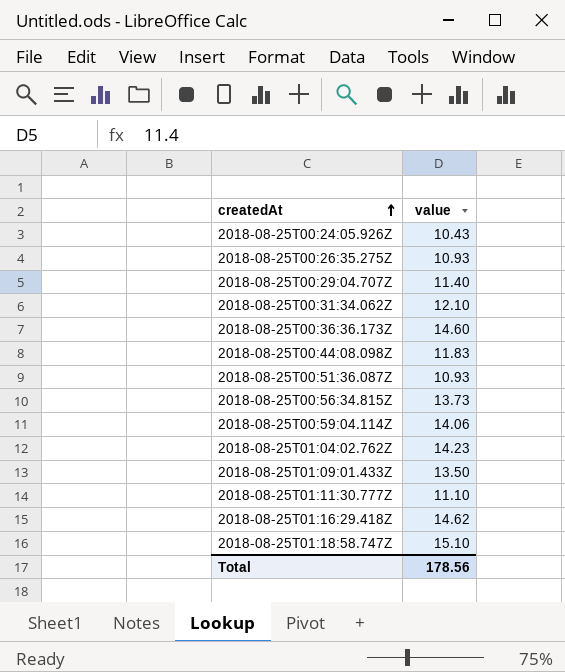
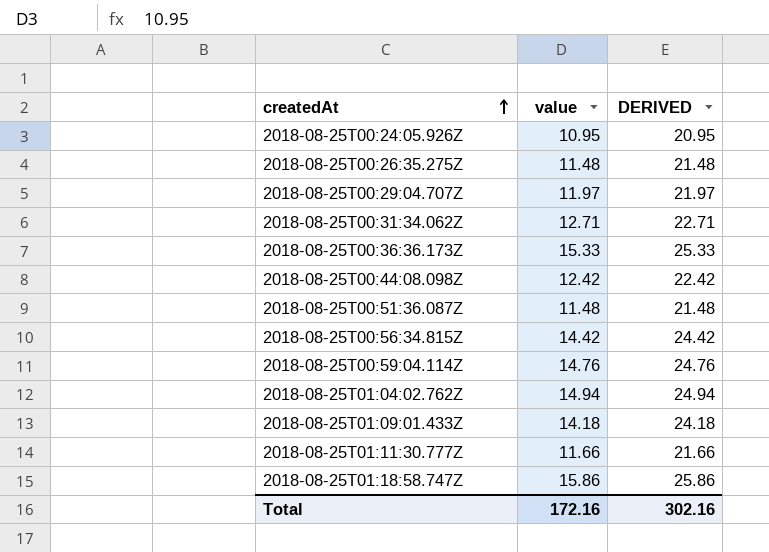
column DERIVED | formula: none -> [value] + 10
row 2018-08-25T01:16:29.418Z: 14.62 -> none
2018-08-25T00:24:05.926Z | value: 10.43 -> 10.95
2018-08-25T00:26:35.275Z | value: 10.93 -> 11.48
2018-08-25T00:29:04.707Z | value: 11.40 -> 11.97
2018-08-25T00:31:34.062Z | value: 12.10 -> 12.71
2018-08-25T00:36:36.173Z | value: 14.60 -> 15.33
2018-08-25T00:44:08.098Z | value: 11.83 -> 12.42
2018-08-25T00:51:36.087Z | value: 10.93 -> 11.48
2018-08-25T00:56:34.815Z | value: 13.73 -> 14.42
2018-08-25T00:59:04.114Z | value: 14.06 -> 14.76
2018-08-25T01:04:02.762Z | value: 14.23 -> 14.94
2018-08-25T01:09:01.433Z | value: 13.50 -> 14.18
2018-08-25T01:11:30.777Z | value: 11.10 -> 11.66
2018-08-25T01:18:58.747Z | value: 15.10 -> 15.86
Total | value: 178.56 -> 172.16

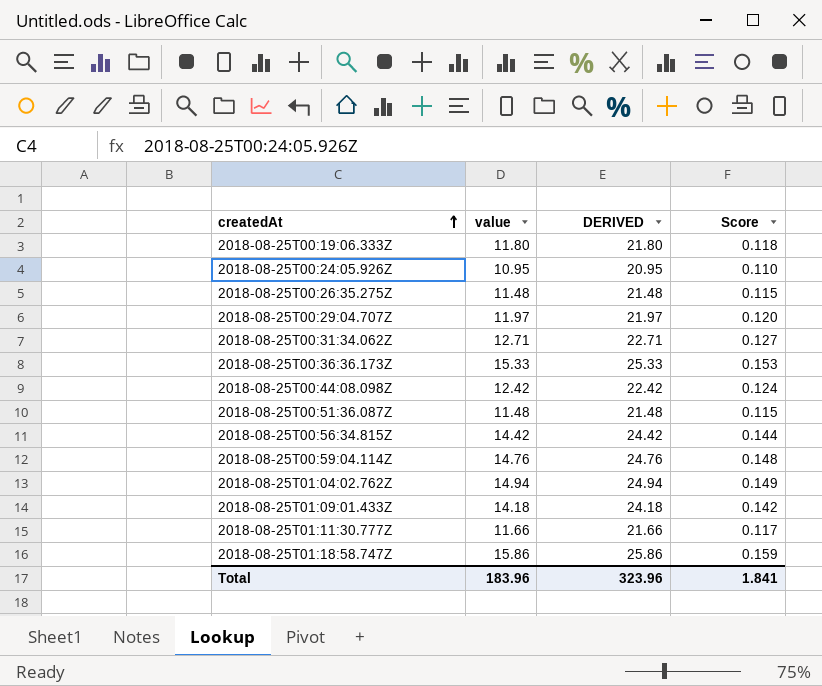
column Score | formula: none -> [value] * 0.01
row 2018-08-25T00:19:06.333Z: none -> 11.80 | 21.80 | 0.118
Total | value: 172.16 -> 183.96
Total | DERIVED: 302.16 -> 323.96

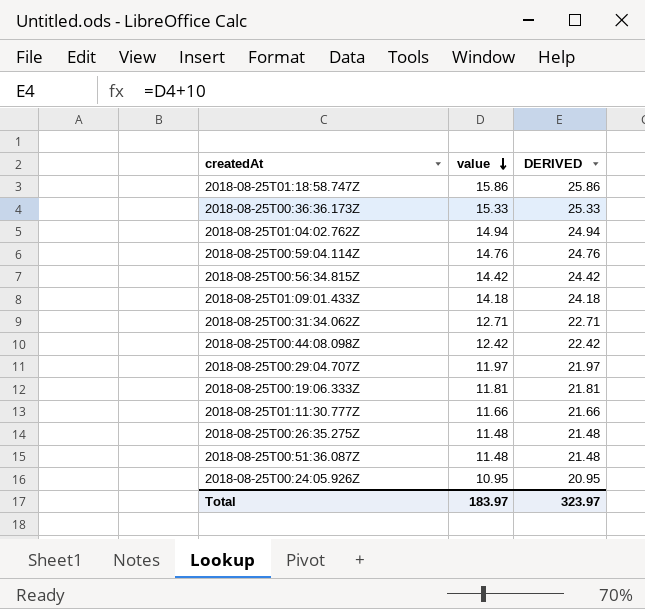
row order: createdAt ascending -> value descending
column Score | formula: [value] * 0.01 -> none
2018-08-25T00:19:06.333Z | value: 11.80 -> 11.81
2018-08-25T00:19:06.333Z | DERIVED: 21.80 -> 21.81
Total | value: 183.96 -> 183.97
Total | DERIVED: 323.96 -> 323.97

